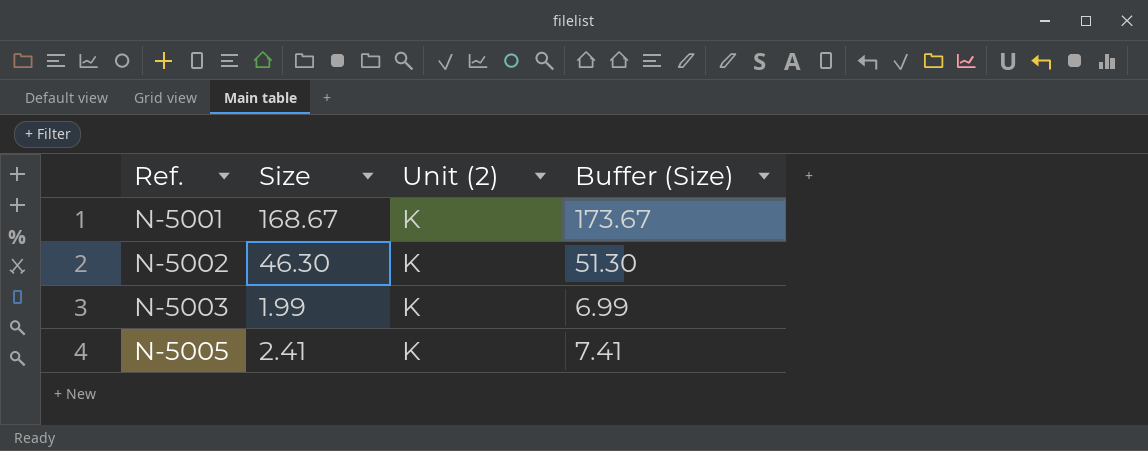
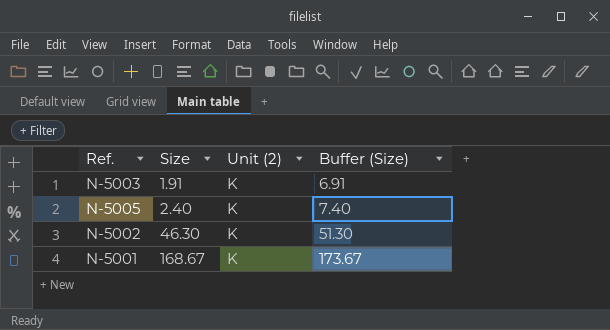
row order: Ref. ascending -> Size ascending
N-5003 | Size: 1.99 -> 1.91
N-5003 | Buffer (Size): 6.99 -> 6.91
N-5005 | Size: 2.41 -> 2.40
N-5005 | Buffer (Size): 7.41 -> 7.40

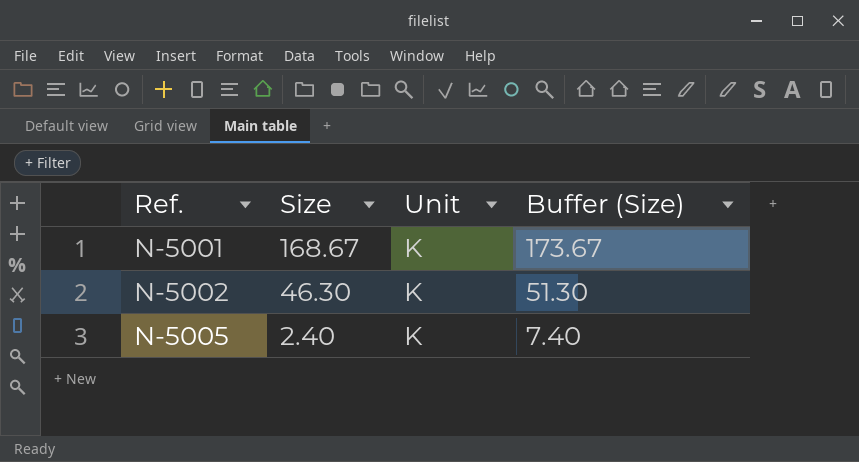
row order: Size ascending -> Ref. ascending
column name: Unit (2) -> Unit
row N-5003: 1.91 | K | 6.91 -> none

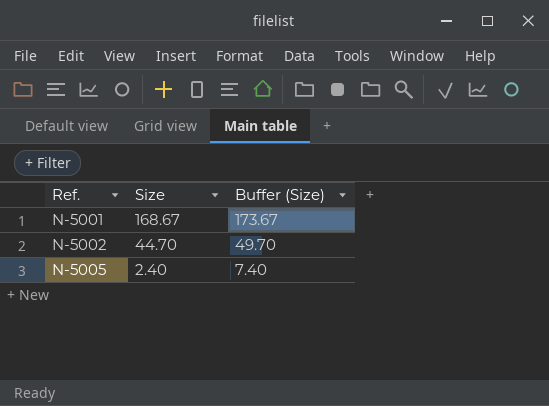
column Unit | position: 3 -> none
N-5002 | Size: 46.30 -> 44.70
N-5002 | Buffer (Size): 51.30 -> 49.70

